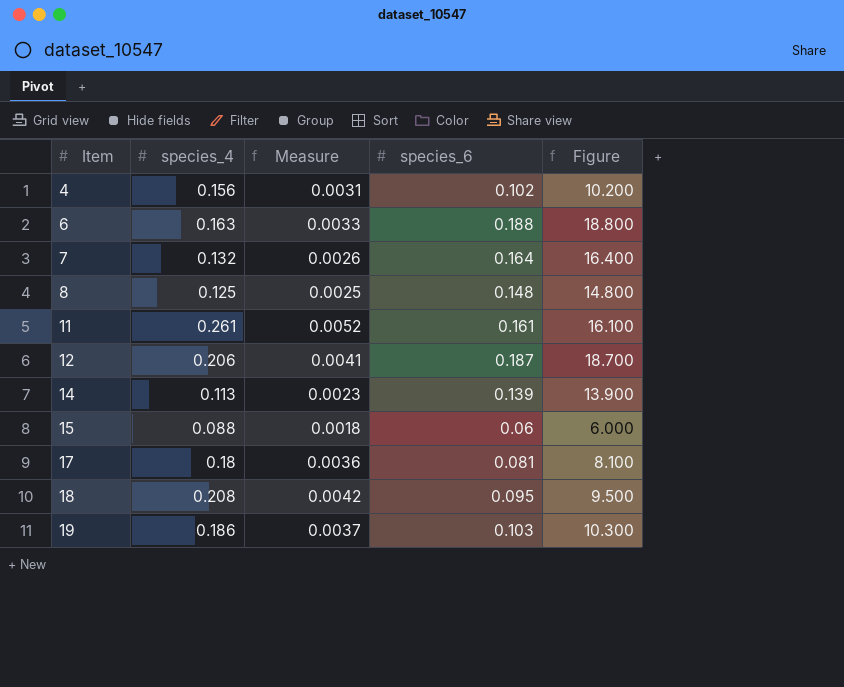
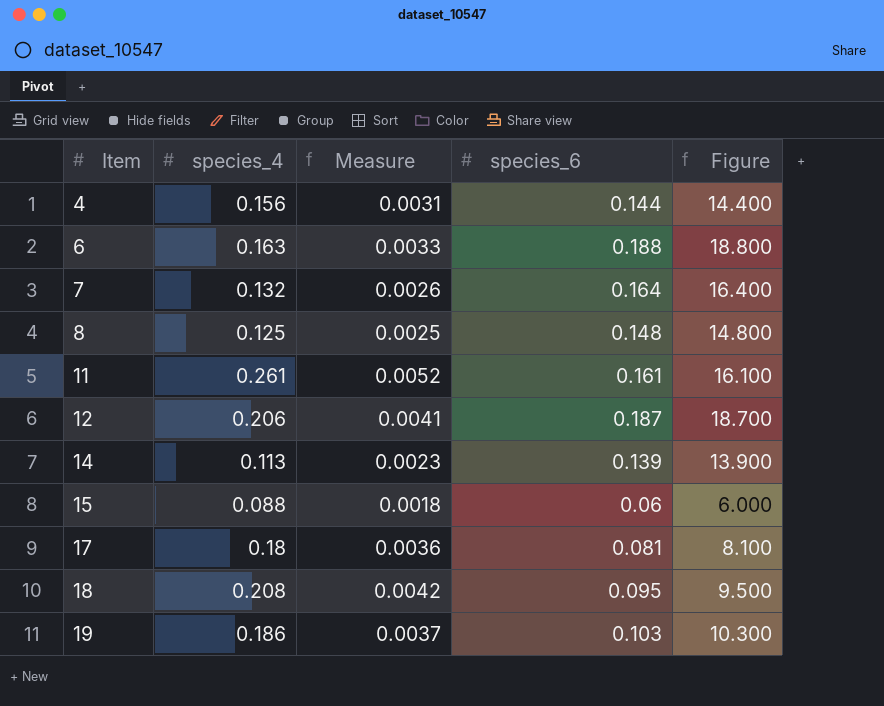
4 | species_6: 0.102 -> 0.144
4 | Figure: 10.200 -> 14.400

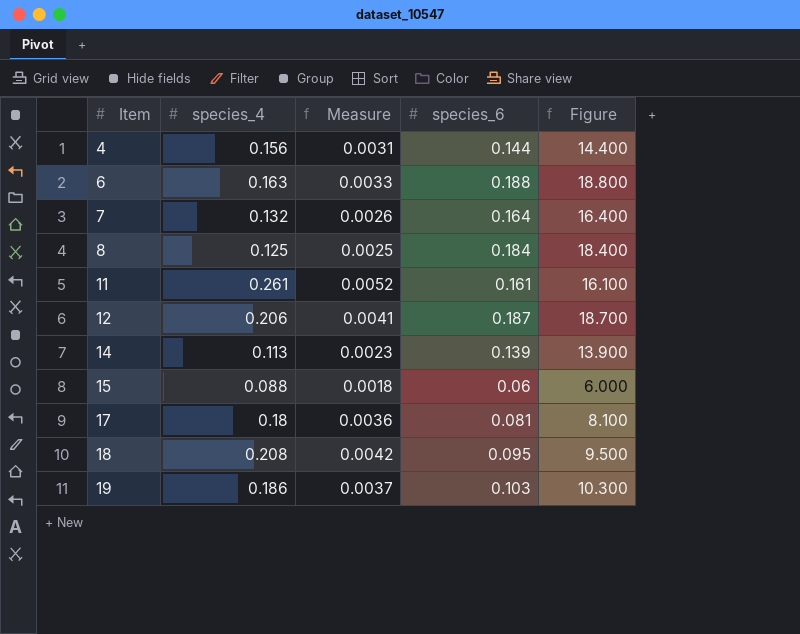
8 | species_6: 0.148 -> 0.184
8 | Figure: 14.800 -> 18.400

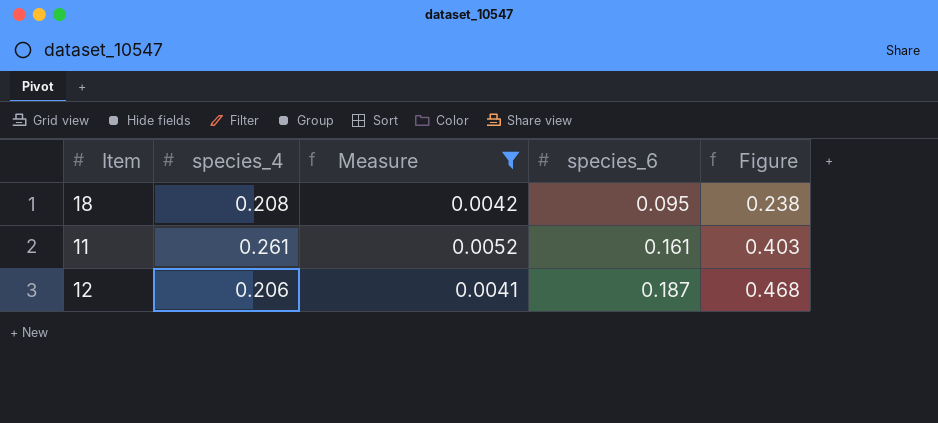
filter: none -> Measure >= 0.0041
row order: Item ascending -> species_6 ascending
column Figure | formula: [species_6] * 100 -> [species_6] * 2.5

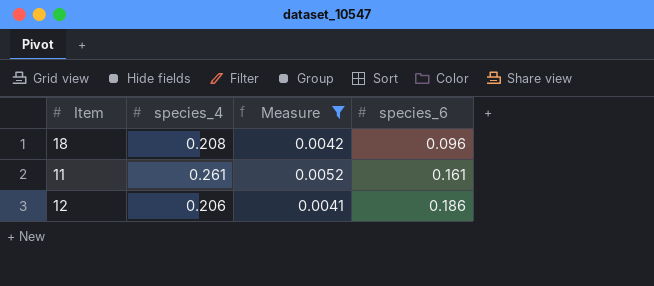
column Figure | formula: [species_6] * 2.5 -> none
18 | species_6: 0.095 -> 0.096
12 | species_6: 0.187 -> 0.186

